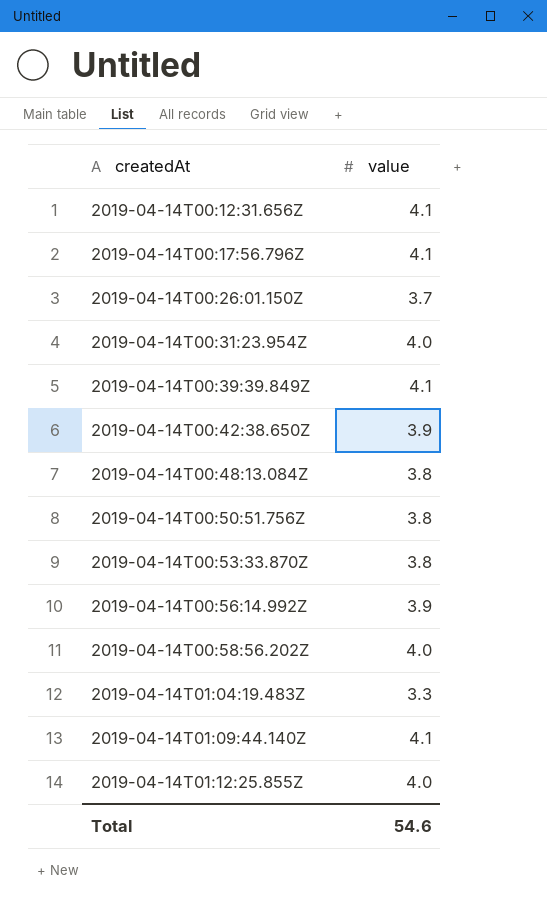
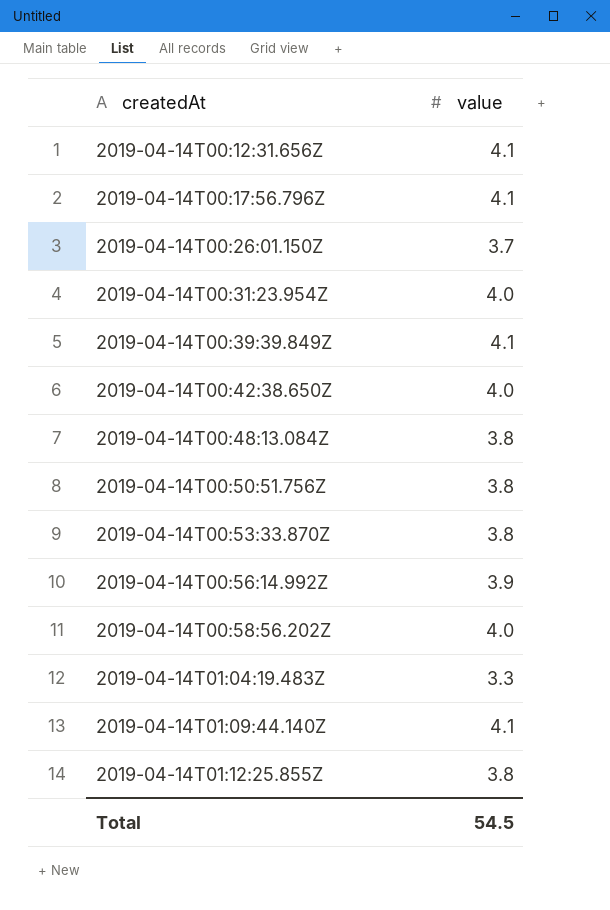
2019-04-14T00:42:38.650Z | value: 3.9 -> 4.0
2019-04-14T01:12:25.855Z | value: 4.0 -> 3.8
Total | value: 54.6 -> 54.5

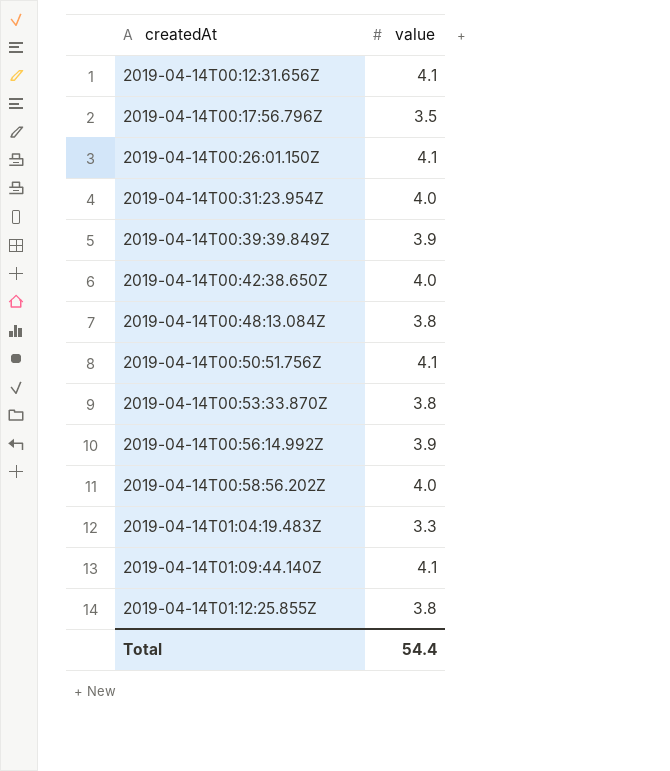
2019-04-14T00:17:56.796Z | value: 4.1 -> 3.5
2019-04-14T00:26:01.150Z | value: 3.7 -> 4.1
2019-04-14T00:39:39.849Z | value: 4.1 -> 3.9
2019-04-14T00:50:51.756Z | value: 3.8 -> 4.1
Total | value: 54.5 -> 54.4

